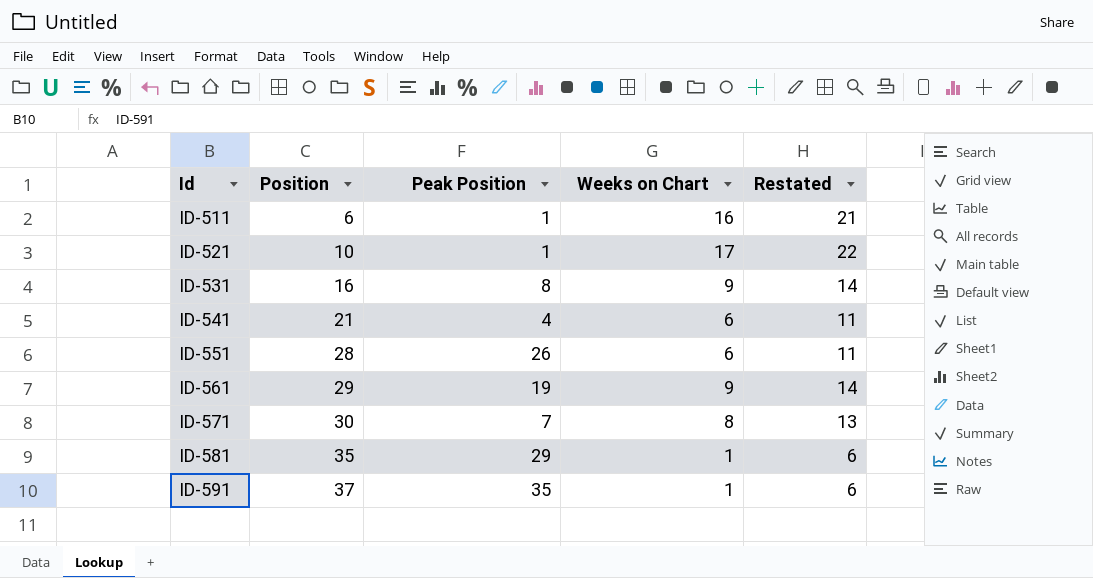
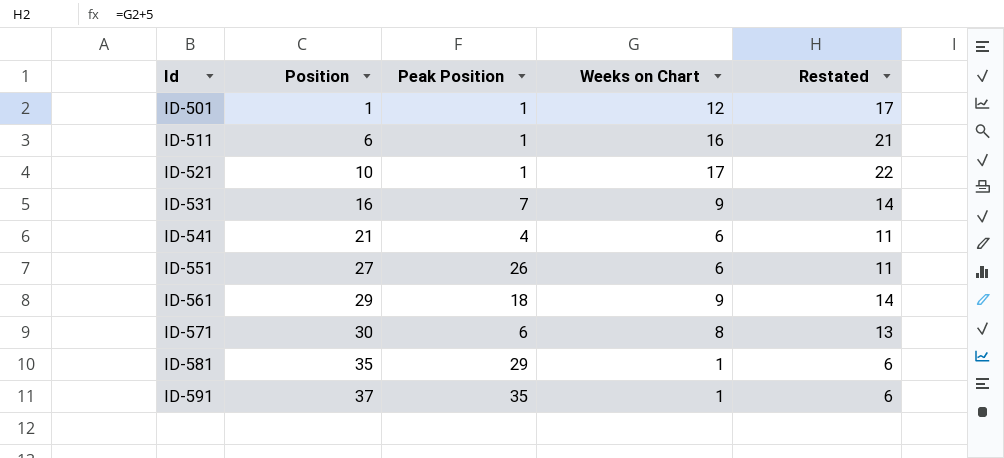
row ID-501: none -> 1 | 1 | 12 | 17
ID-531 | Peak Position: 8 -> 7
ID-551 | Position: 28 -> 27
ID-561 | Peak Position: 19 -> 18
ID-571 | Peak Position: 7 -> 6

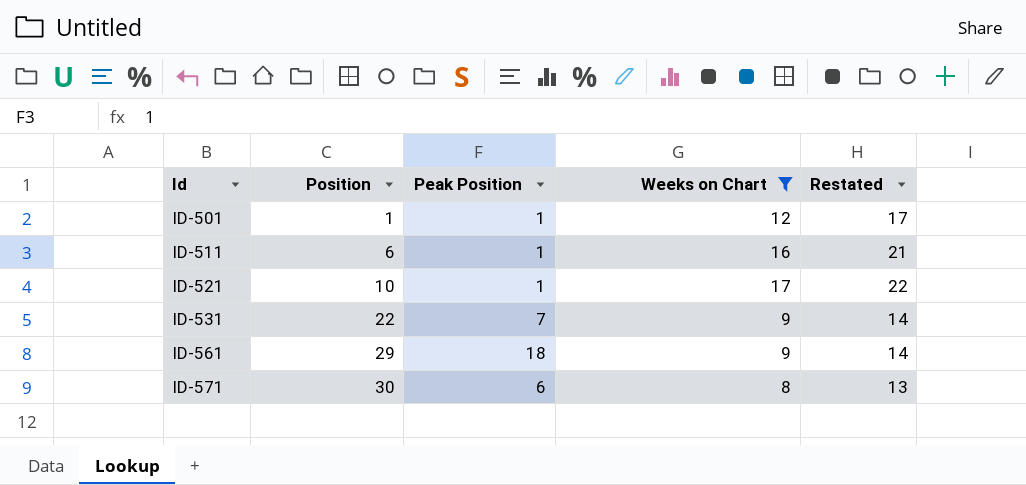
filter: none -> Weeks on Chart >= 8
ID-531 | Position: 16 -> 22

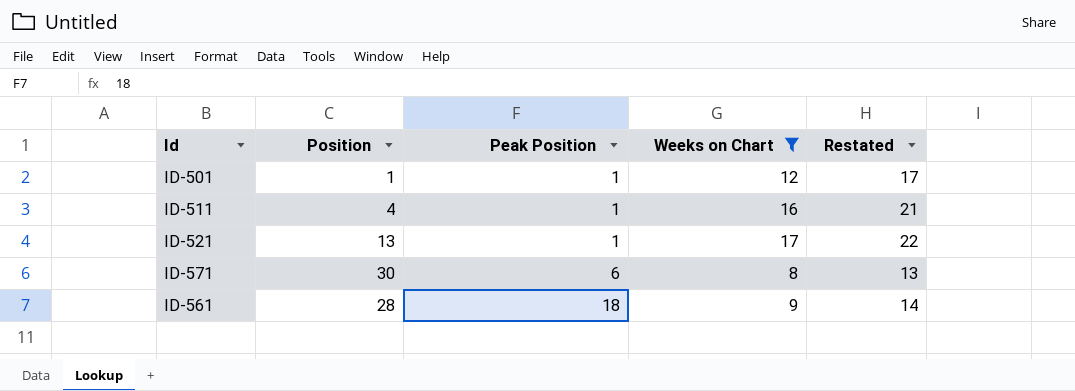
row order: Id ascending -> Peak Position ascending
row ID-531: 22 | 7 | 9 | 14 -> none
ID-511 | Position: 6 -> 4
ID-521 | Position: 10 -> 13
ID-561 | Position: 29 -> 28

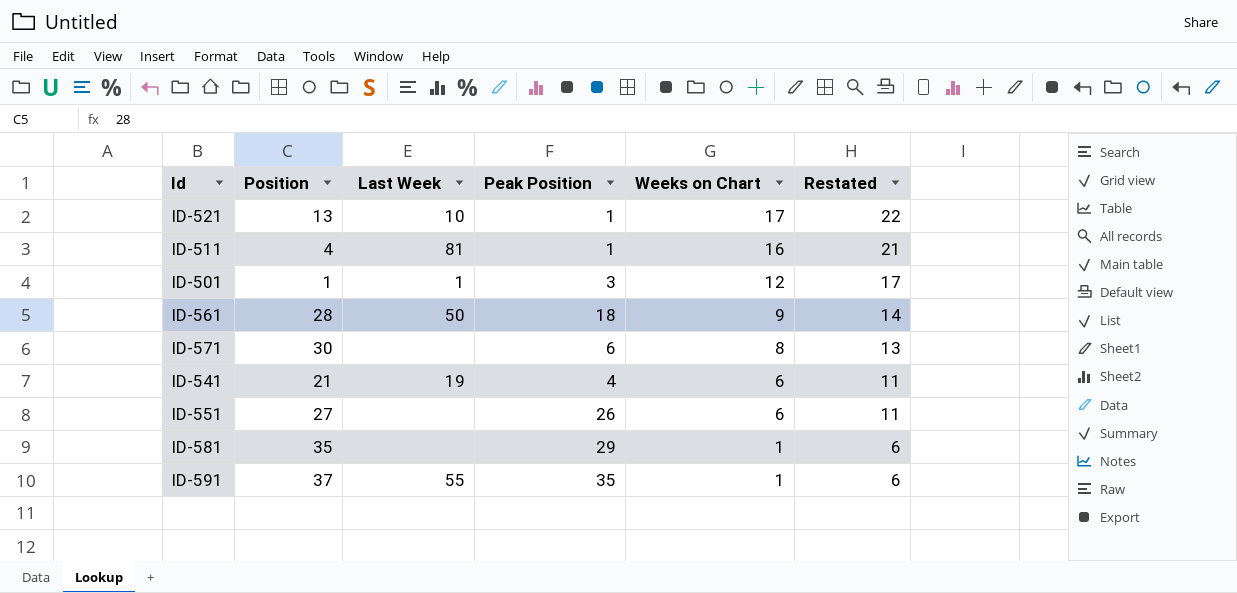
filter: Weeks on Chart >= 8 -> none
row order: Peak Position ascending -> Weeks on Chart descending
column Last Week | position: none -> 3
ID-501 | Peak Position: 1 -> 3

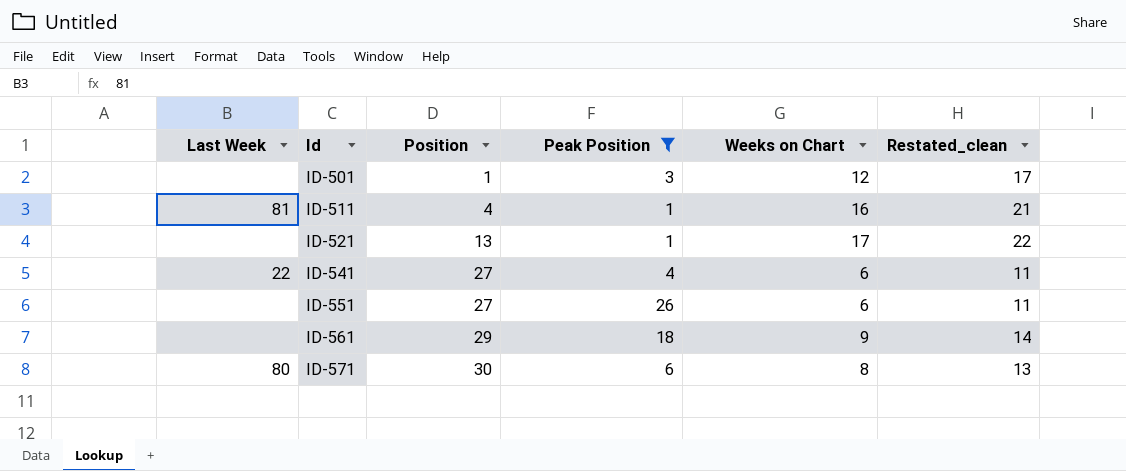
filter: none -> Peak Position <= 26
row order: Weeks on Chart descending -> Id ascending
column Last Week | position: 3 -> 1
column name: Restated -> Restated_clean
ID-501 | Last Week: 1 -> none
ID-521 | Last Week: 10 -> none
ID-541 | Last Week: 19 -> 22
ID-541 | Position: 21 -> 27
ID-561 | Last Week: 50 -> none
ID-561 | Position: 28 -> 29
ID-571 | Last Week: none -> 80

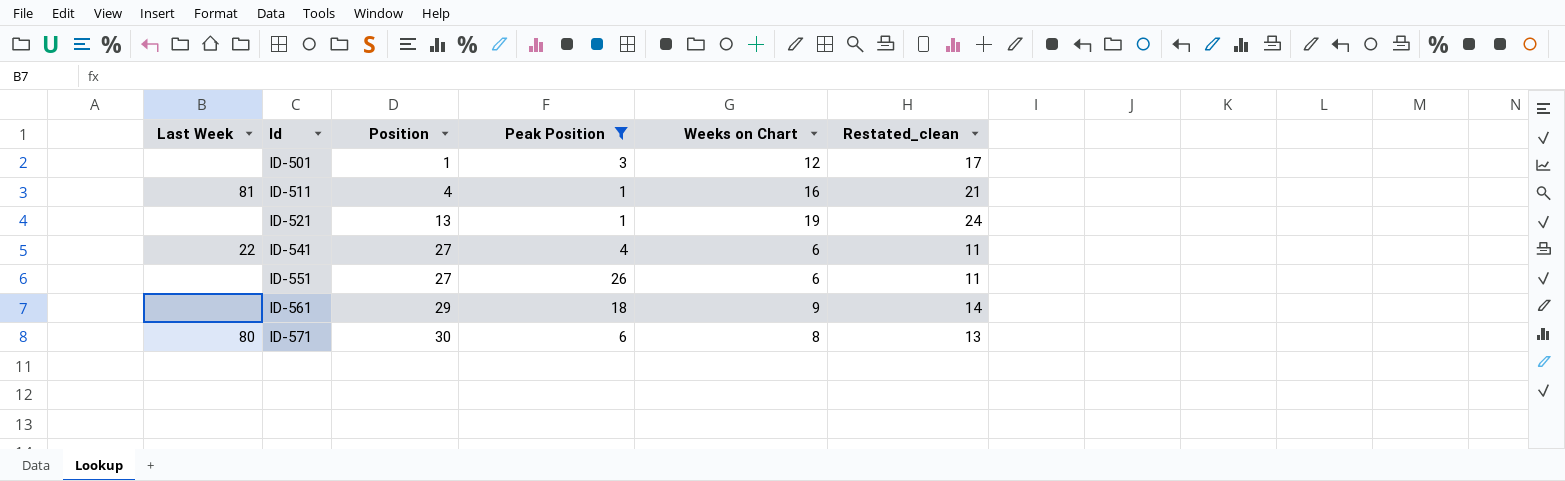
ID-521 | Weeks on Chart: 17 -> 19
ID-521 | Restated_clean: 22 -> 24

